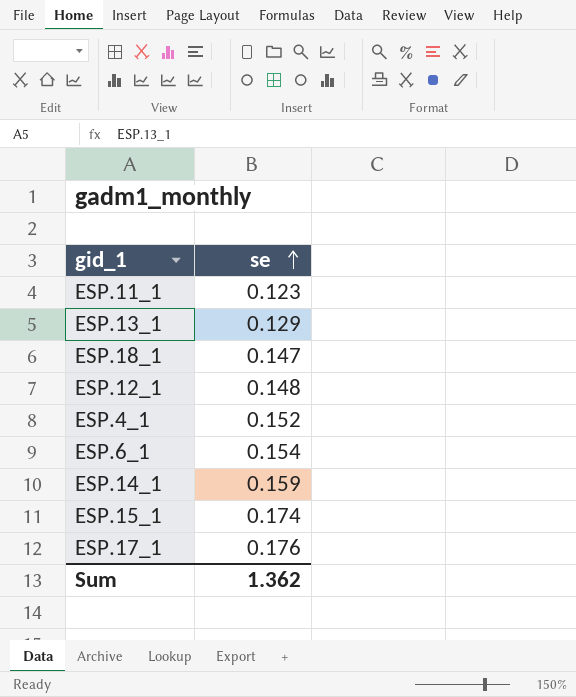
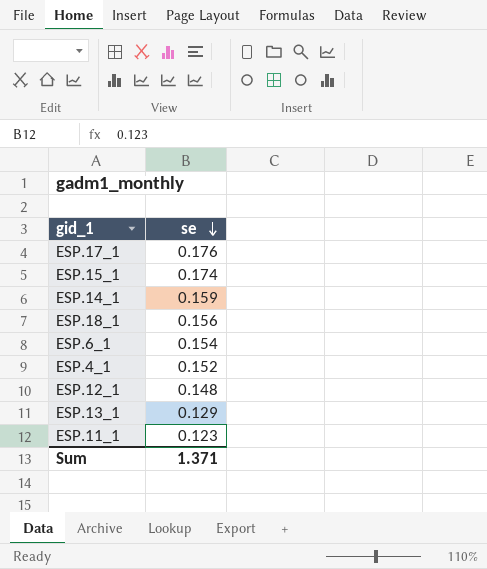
row order: se ascending -> se descending
ESP.18_1 | se: 0.147 -> 0.156
Sum | se: 1.362 -> 1.371

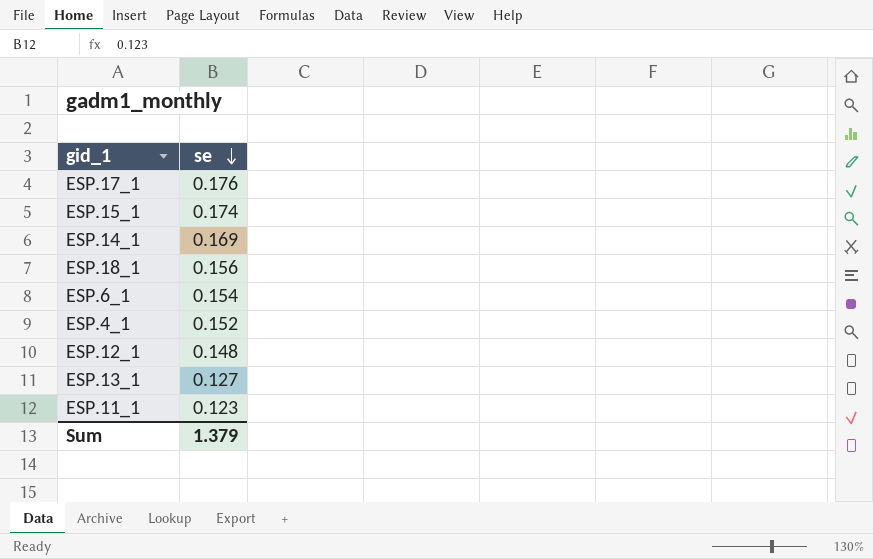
ESP.14_1 | se: 0.159 -> 0.169
ESP.13_1 | se: 0.129 -> 0.127
Sum | se: 1.371 -> 1.379

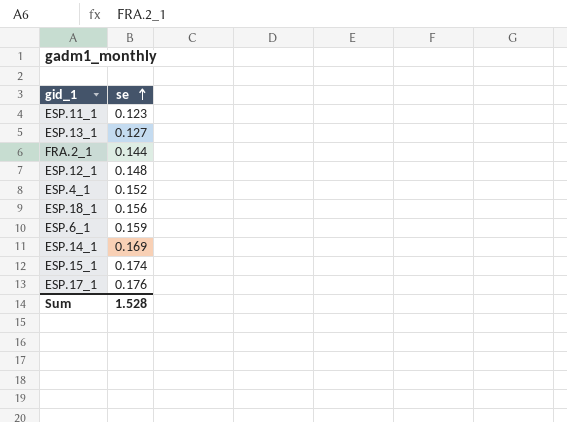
row order: se descending -> se ascending
row FRA.2_1: none -> 0.144
ESP.6_1 | se: 0.154 -> 0.159
Sum | se: 1.379 -> 1.528

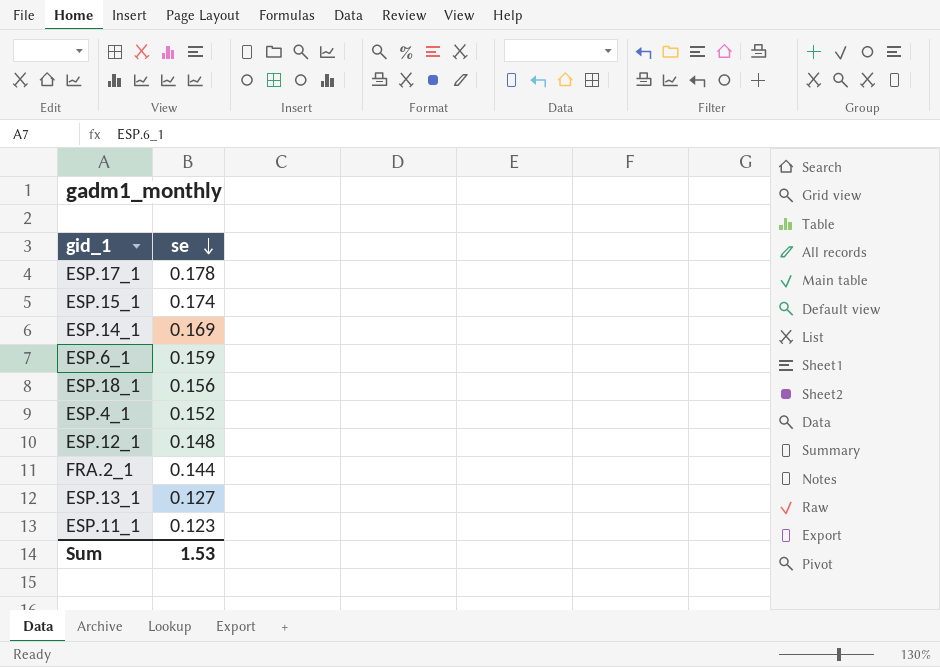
row order: se ascending -> se descending
ESP.17_1 | se: 0.176 -> 0.178
Sum | se: 1.528 -> 1.53

